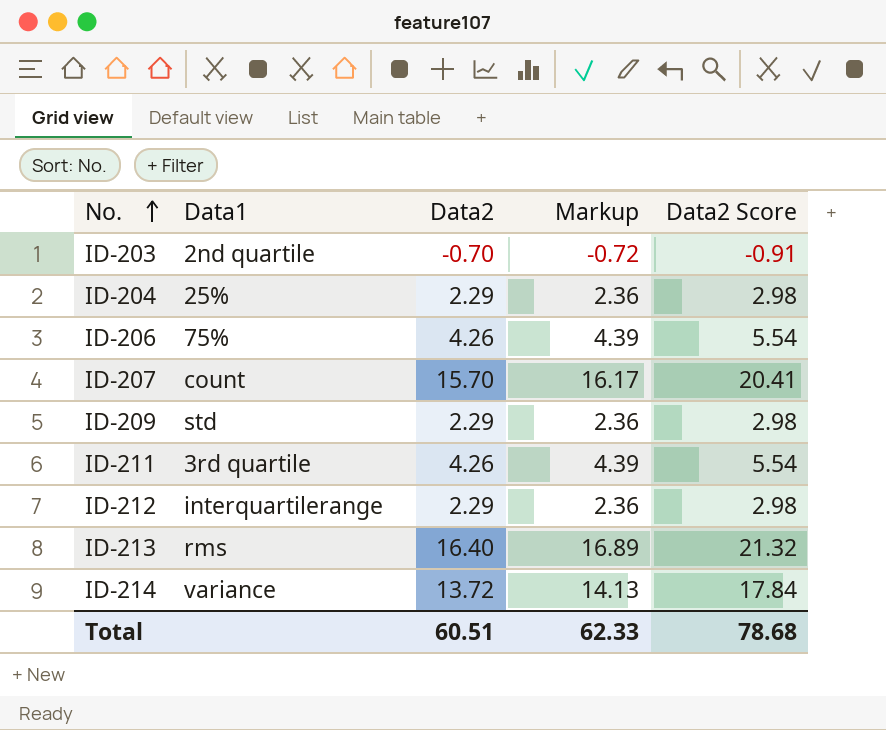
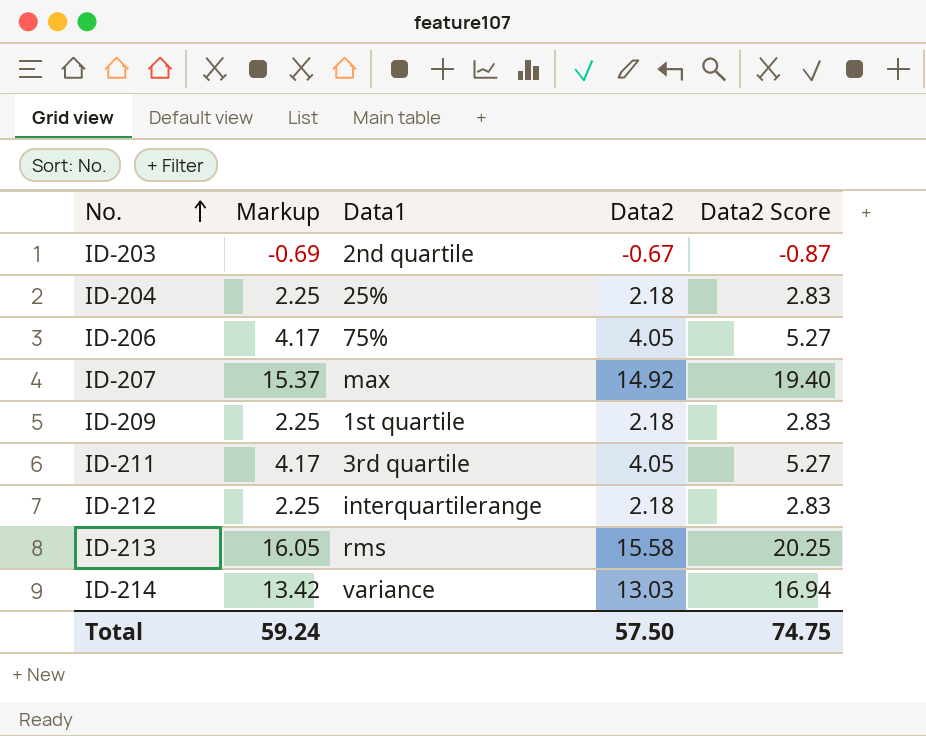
column Markup | position: 4 -> 2
ID-203 | Markup: -0.72 -> -0.69
ID-203 | Data2: -0.70 -> -0.67
ID-203 | Data2 Score: -0.91 -> -0.87
ID-204 | Markup: 2.36 -> 2.25
ID-204 | Data2: 2.29 -> 2.18
ID-204 | Data2 Score: 2.98 -> 2.83
ID-206 | Markup: 4.39 -> 4.17
ID-206 | Data2: 4.26 -> 4.05
ID-206 | Data2 Score: 5.54 -> 5.27
ID-207 | Markup: 16.17 -> 15.37
ID-207 | Data1: count -> max
ID-207 | Data2: 15.70 -> 14.92
ID-207 | Data2 Score: 20.41 -> 19.40
ID-209 | Markup: 2.36 -> 2.25
ID-209 | Data1: std -> 1st quartile
ID-209 | Data2: 2.29 -> 2.18
ID-209 | Data2 Score: 2.98 -> 2.83
ID-211 | Markup: 4.39 -> 4.17
ID-211 | Data2: 4.26 -> 4.05
ID-211 | Data2 Score: 5.54 -> 5.27
ID-212 | Markup: 2.36 -> 2.25
ID-212 | Data2: 2.29 -> 2.18
ID-212 | Data2 Score: 2.98 -> 2.83
ID-213 | Markup: 16.89 -> 16.05
ID-213 | Data2: 16.40 -> 15.58
ID-213 | Data2 Score: 21.32 -> 20.25
ID-214 | Markup: 14.13 -> 13.42
ID-214 | Data2: 13.72 -> 13.03
ID-214 | Data2 Score: 17.84 -> 16.94
Total | Markup: 62.33 -> 59.24
Total | Data2: 60.51 -> 57.50
Total | Data2 Score: 78.68 -> 74.75

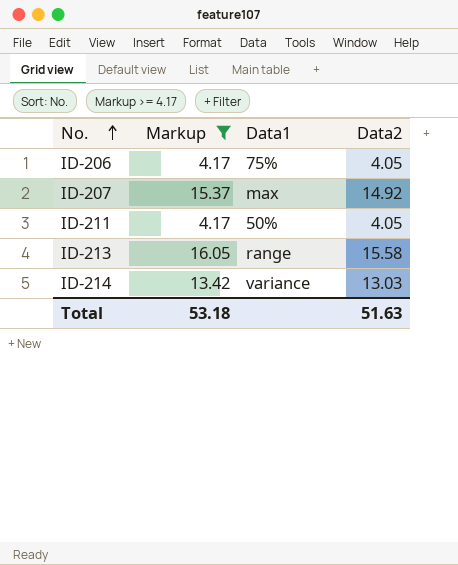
filter: none -> Markup >= 4.17
column Data2 Score | formula: [Data2] * 1.3 -> none
ID-211 | Data1: 3rd quartile -> 50%
ID-213 | Data1: rms -> range
Total | Markup: 59.24 -> 53.18
Total | Data2: 57.50 -> 51.63

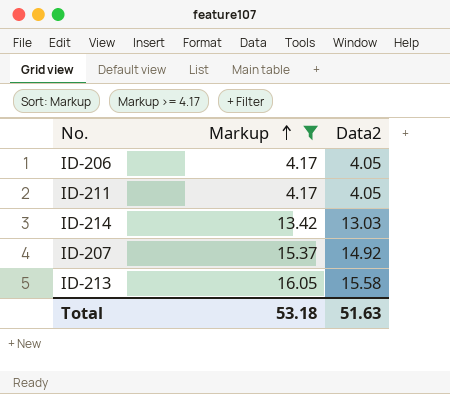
row order: No. ascending -> Markup ascending
column Data1 | position: 3 -> none

